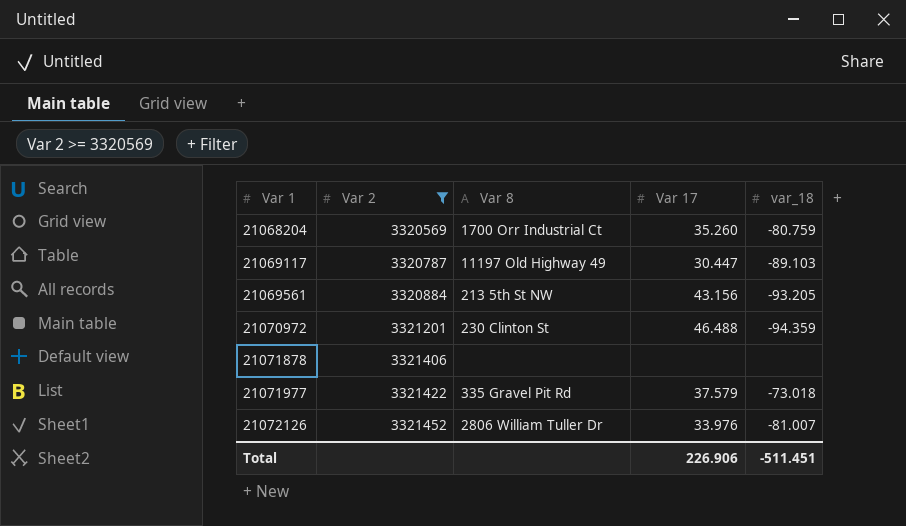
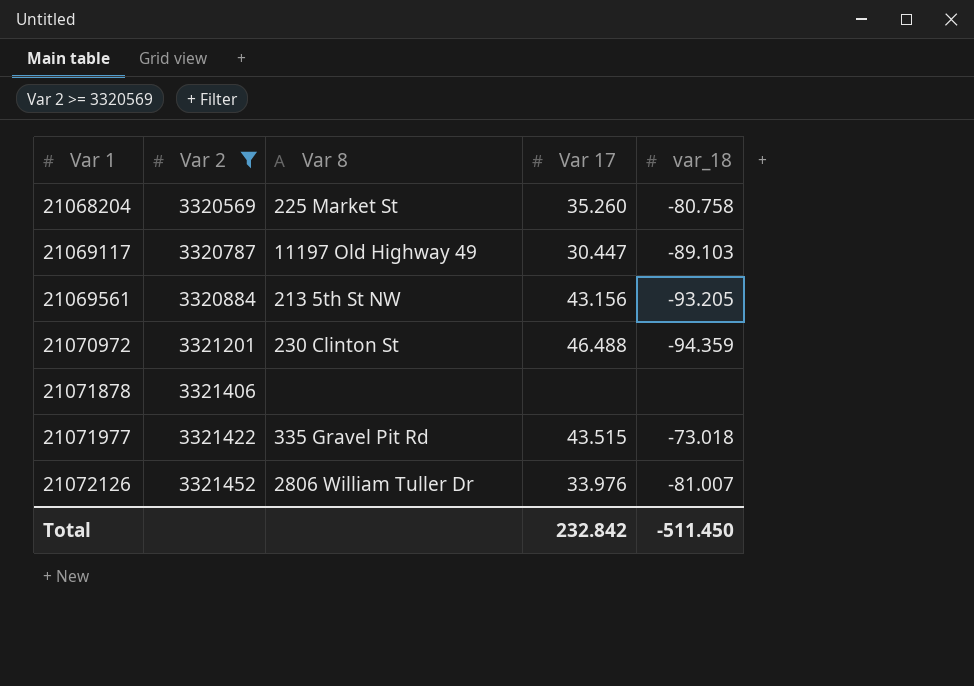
21068204 | Var 8: 1700 Orr Industrial Ct -> 225 Market St
21068204 | var_18: -80.759 -> -80.758
21071977 | Var 17: 37.579 -> 43.515
Total | Var 17: 226.906 -> 232.842
Total | var_18: -511.451 -> -511.450

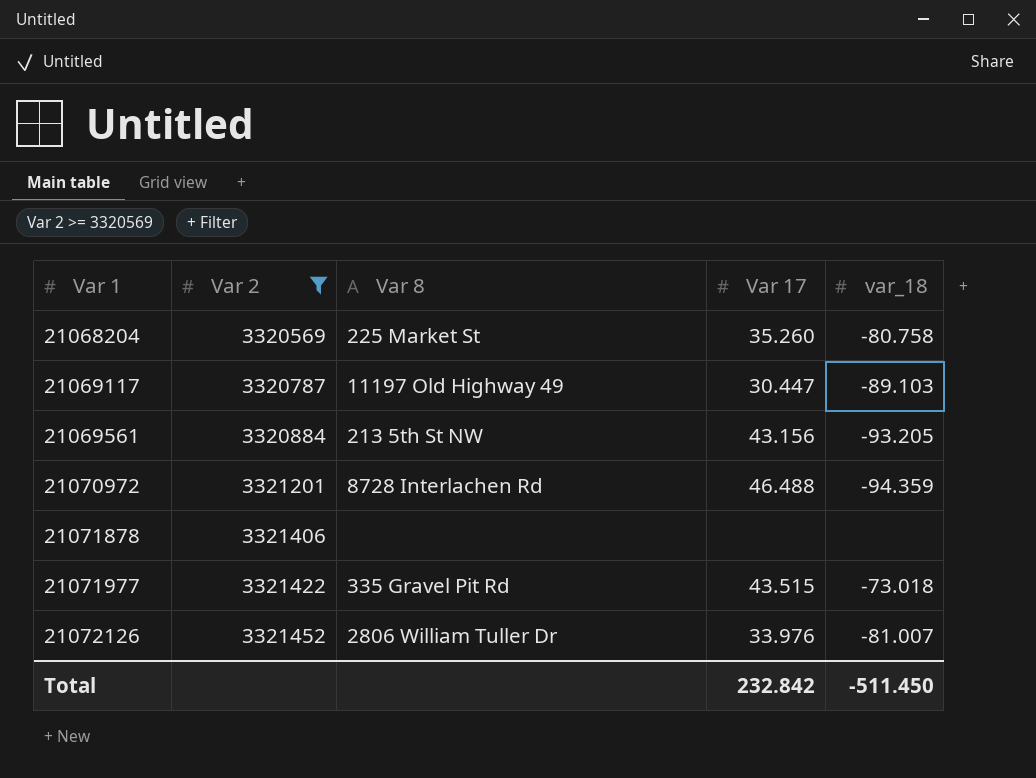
21070972 | Var 8: 230 Clinton St -> 8728 Interlachen Rd

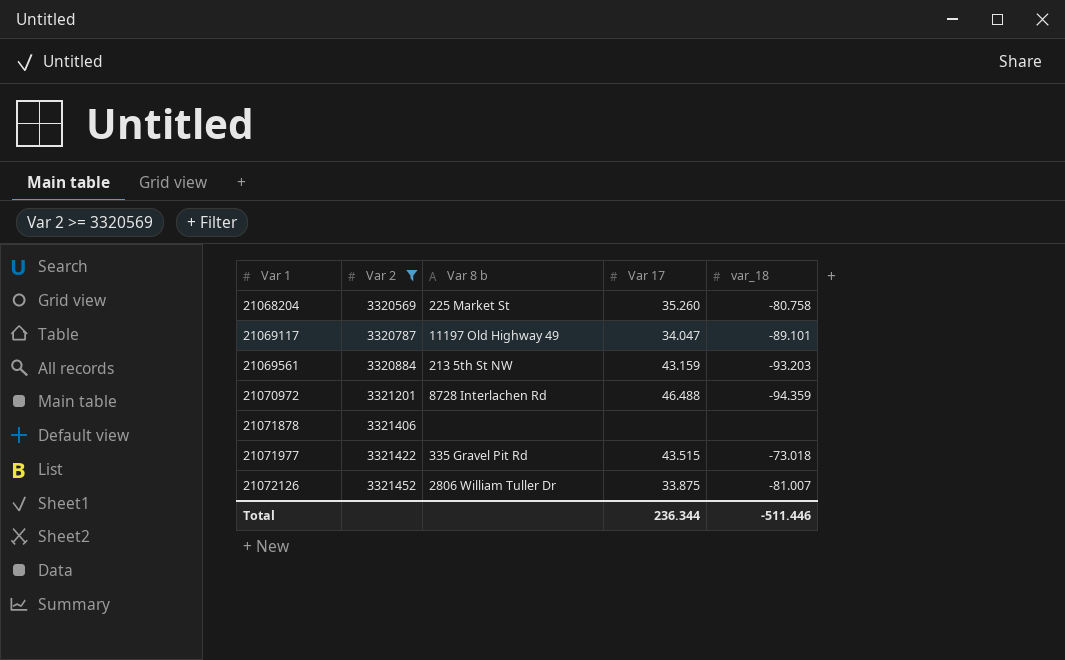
column name: Var 8 -> Var 8 b
21069117 | Var 17: 30.447 -> 34.047
21069117 | var_18: -89.103 -> -89.101
21069561 | Var 17: 43.156 -> 43.159
21069561 | var_18: -93.205 -> -93.203
21072126 | Var 17: 33.976 -> 33.875
Total | Var 17: 232.842 -> 236.344
Total | var_18: -511.450 -> -511.446

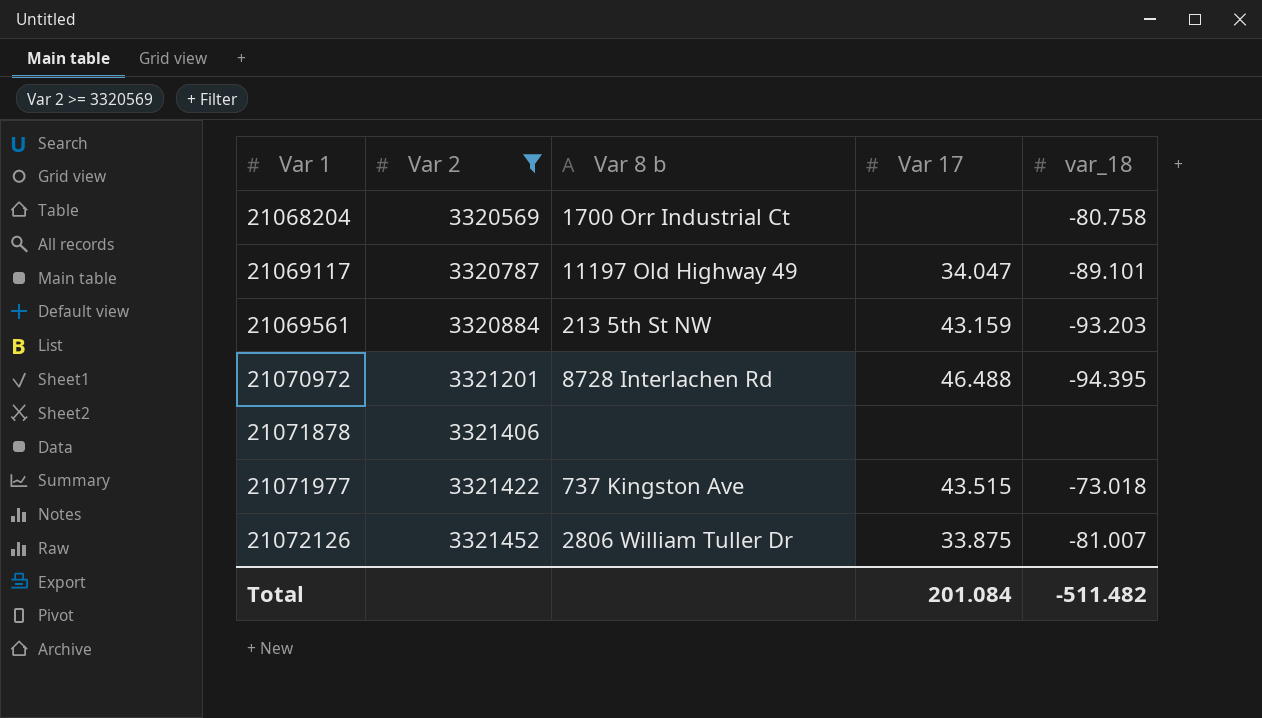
21068204 | Var 8 b: 225 Market St -> 1700 Orr Industrial Ct
21068204 | Var 17: 35.260 -> none
21070972 | var_18: -94.359 -> -94.395
21071977 | Var 8 b: 335 Gravel Pit Rd -> 737 Kingston Ave
Total | Var 17: 236.344 -> 201.084
Total | var_18: -511.446 -> -511.482

